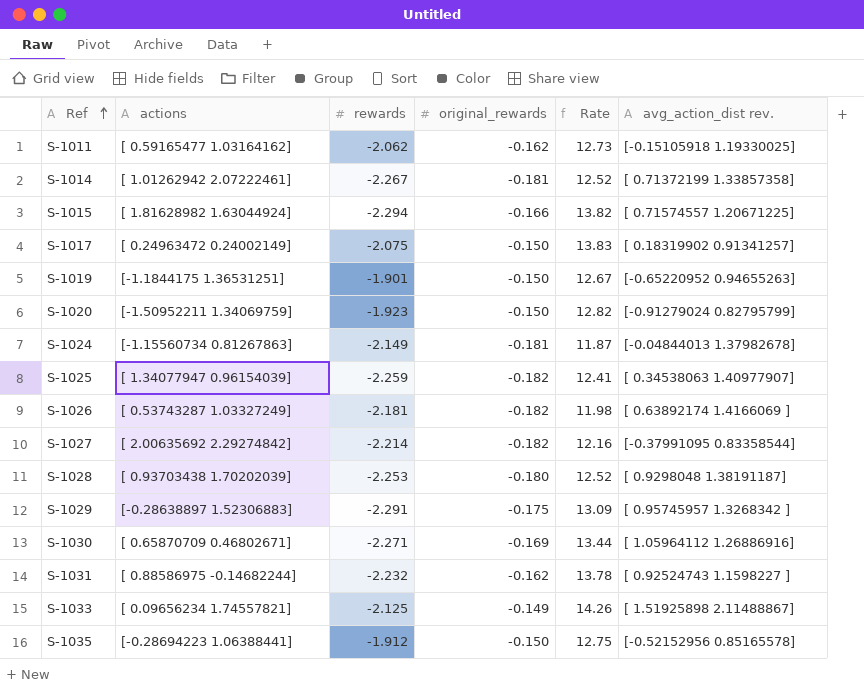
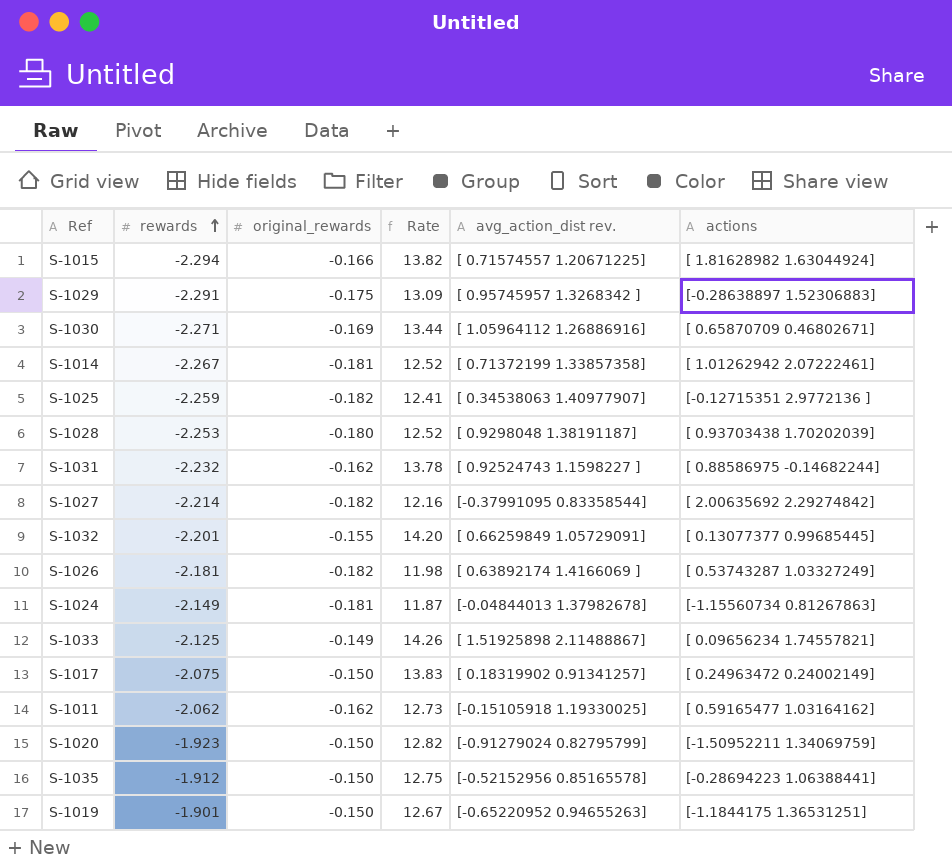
row order: Ref ascending -> rewards ascending
column actions | position: 2 -> 6
S-1025 | actions: [ 1.34077947 0.96154039] -> [-0.12715351 2.9772136 ]
row S-1032: none -> -2.201 | -0.155 | 14.20 | [ 0.66259849 1.05729091] | [ 0.13077377 0.99685445]

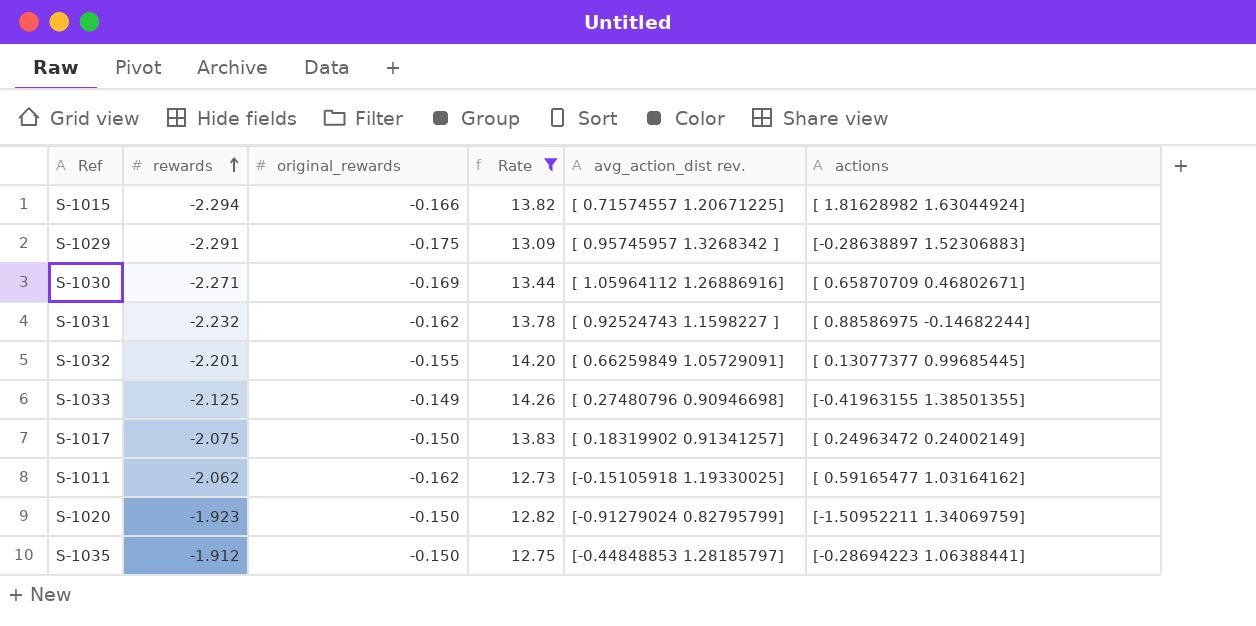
filter: none -> Rate >= 12.73
S-1033 | avg_action_dist rev.: [ 1.51925898 2.11488867] -> [ 0.27480796 0.90946698]
S-1033 | actions: [ 0.09656234 1.74557821] -> [-0.41963155 1.38501355]
S-1035 | avg_action_dist rev.: [-0.52152956 0.85165578] -> [-0.44848853 1.28185797]

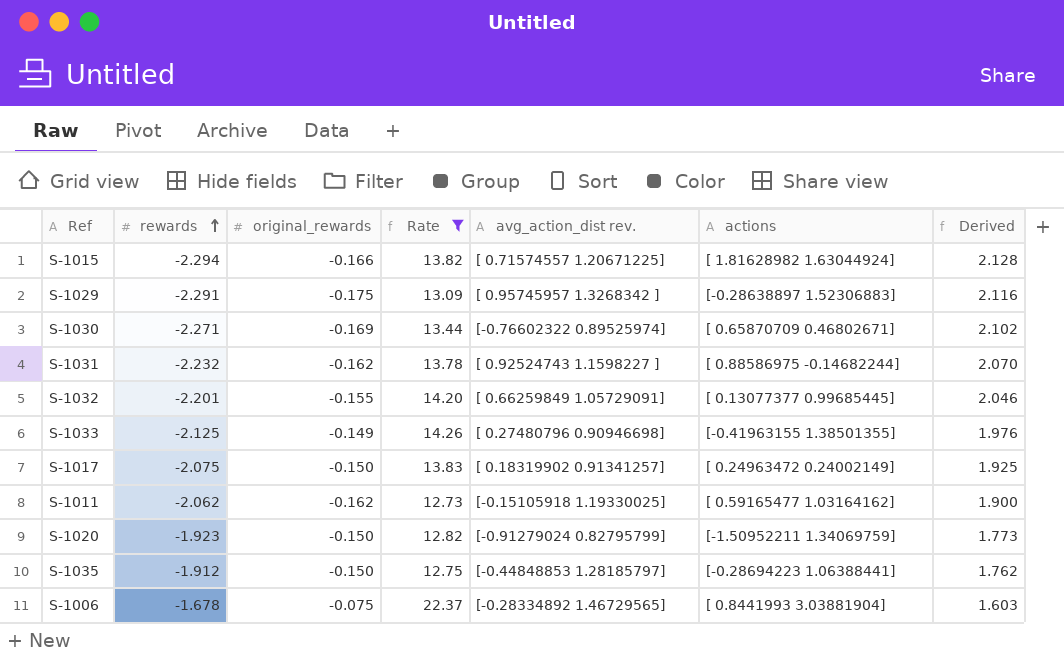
column Derived | formula: none -> [original_rewards] - [rewards]
S-1030 | avg_action_dist rev.: [ 1.05964112 1.26886916] -> [-0.76602322 0.89525974]
row S-1006: none -> -1.678 | -0.075 | 22.37 | [-0.28334892 1.46729565] | [ 0.8441993 3.03881904] | 1.603

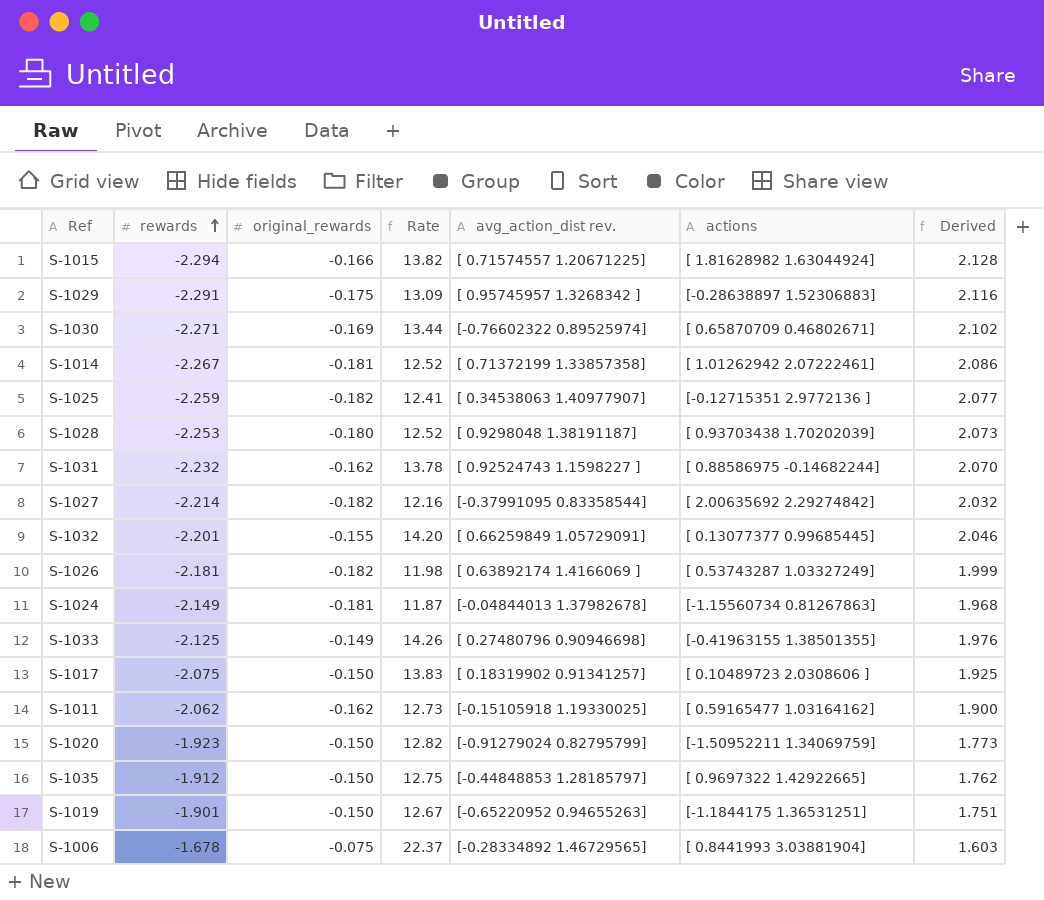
filter: Rate >= 12.73 -> none
S-1017 | actions: [ 0.24963472 0.24002149] -> [ 0.10489723 2.0308606 ]
S-1035 | actions: [-0.28694223 1.06388441] -> [ 0.9697322 1.42922665]

